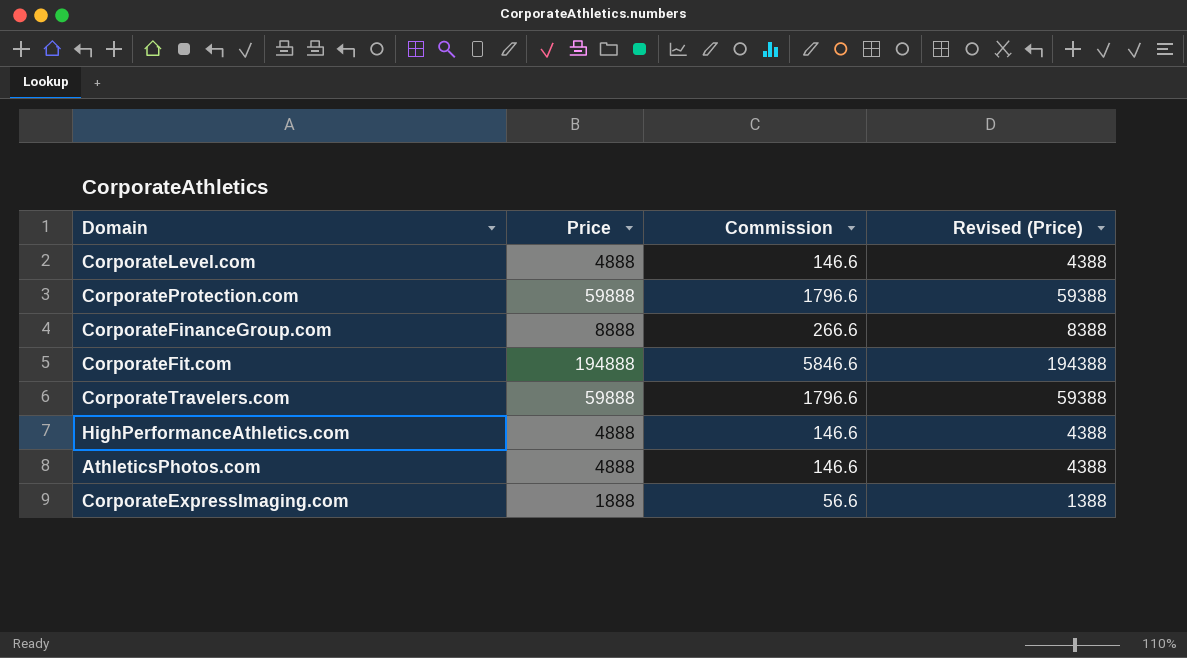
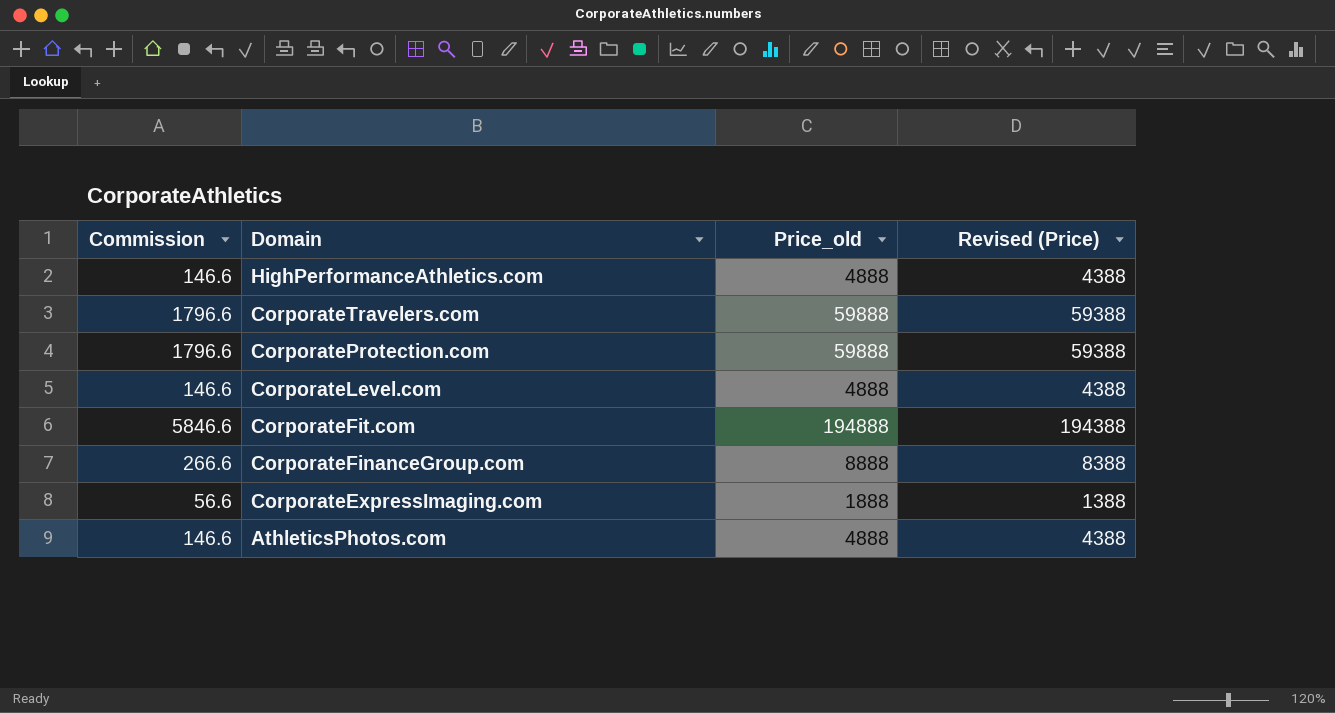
row order: none -> Domain descending
column Commission | position: 3 -> 1
column name: Price -> Price_old

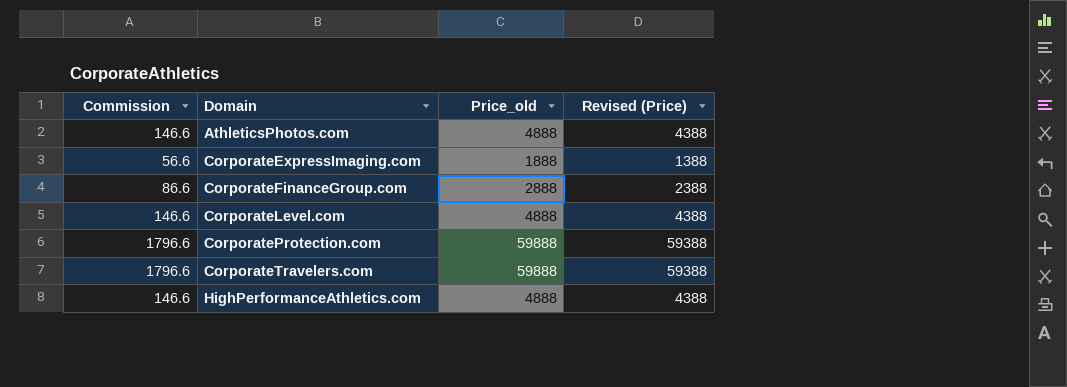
row order: Domain descending -> Domain ascending
row CorporateFit.com: 5846.6 | 194888 | 194388 -> none
CorporateFinanceGroup.com | Commission: 266.6 -> 86.6
CorporateFinanceGroup.com | Price_old: 8888 -> 2888
CorporateFinanceGroup.com | Revised (Price): 8388 -> 2388

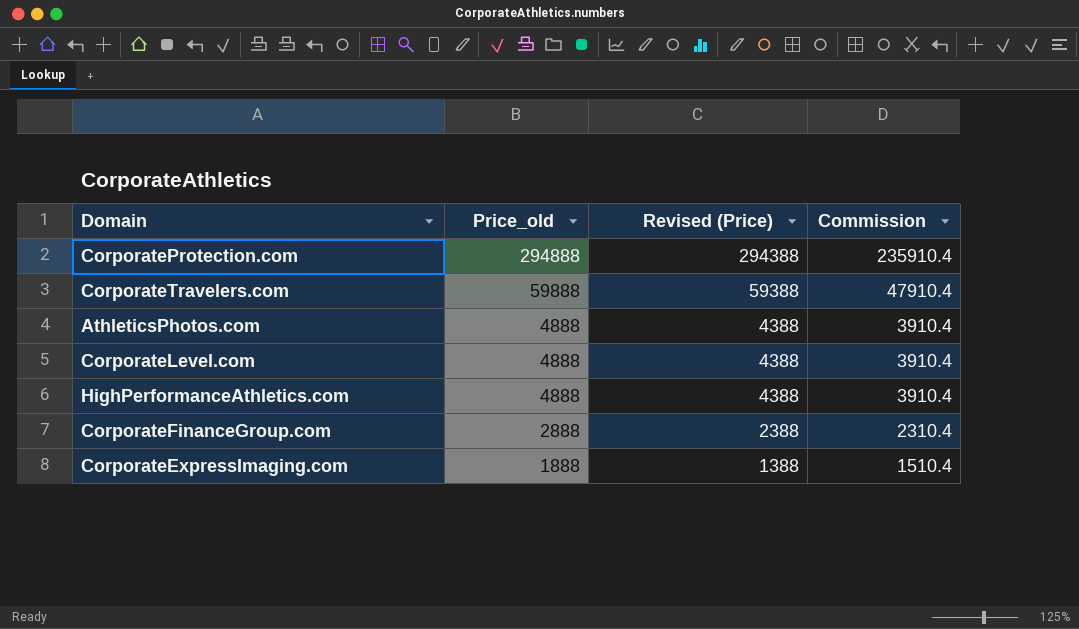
row order: Domain ascending -> Price_old descending
column Commission | formula: [Price_old] * 0.03 -> [Price_old] * 0.8
column Commission | position: 1 -> 4
CorporateProtection.com | Price_old: 59888 -> 294888
CorporateProtection.com | Revised (Price): 59388 -> 294388

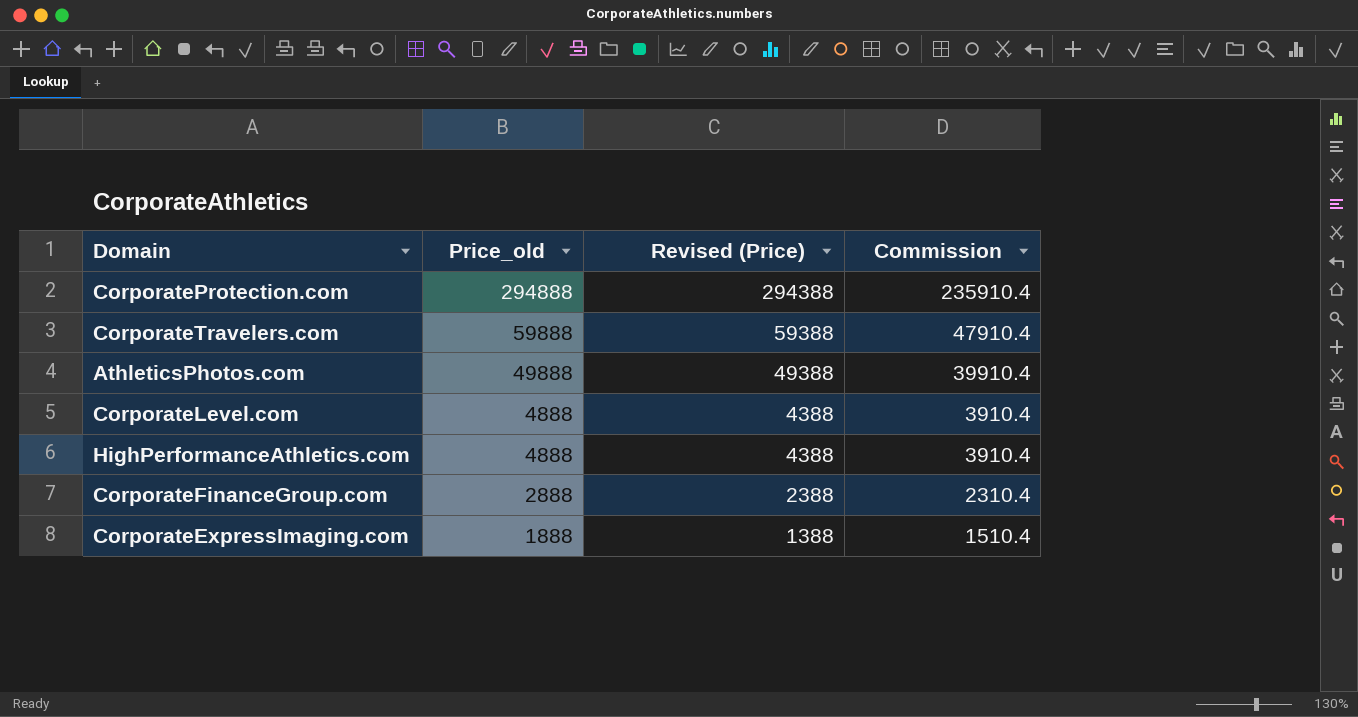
AthleticsPhotos.com | Price_old: 4888 -> 49888
AthleticsPhotos.com | Revised (Price): 4388 -> 49388
AthleticsPhotos.com | Commission: 3910.4 -> 39910.4

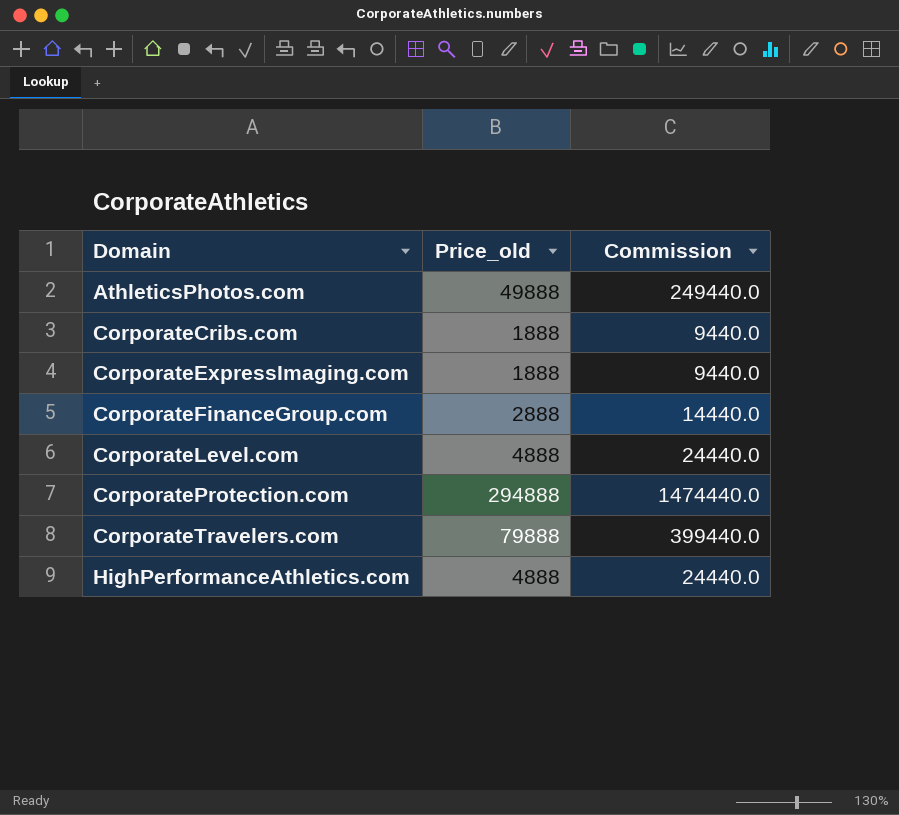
row order: Price_old descending -> Domain ascending
column Revised (Price) | formula: [Price_old] - 500 -> none
column Commission | formula: [Price_old] * 0.8 -> [Price_old] * 5
row CorporateCribs.com: none -> 1888 | 9440.0
CorporateTravelers.com | Price_old: 59888 -> 79888

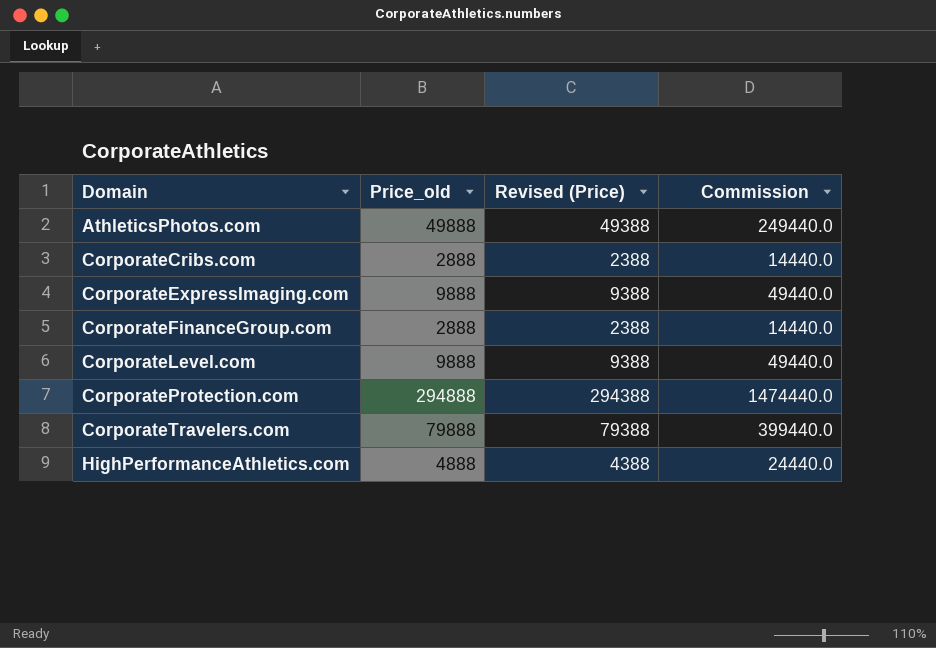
column Revised (Price) | formula: none -> [Price_old] - 500
CorporateCribs.com | Price_old: 1888 -> 2888
CorporateCribs.com | Commission: 9440.0 -> 14440.0
CorporateExpressImaging.com | Price_old: 1888 -> 9888
CorporateExpressImaging.com | Commission: 9440.0 -> 49440.0
CorporateLevel.com | Price_old: 4888 -> 9888
CorporateLevel.com | Commission: 24440.0 -> 49440.0

